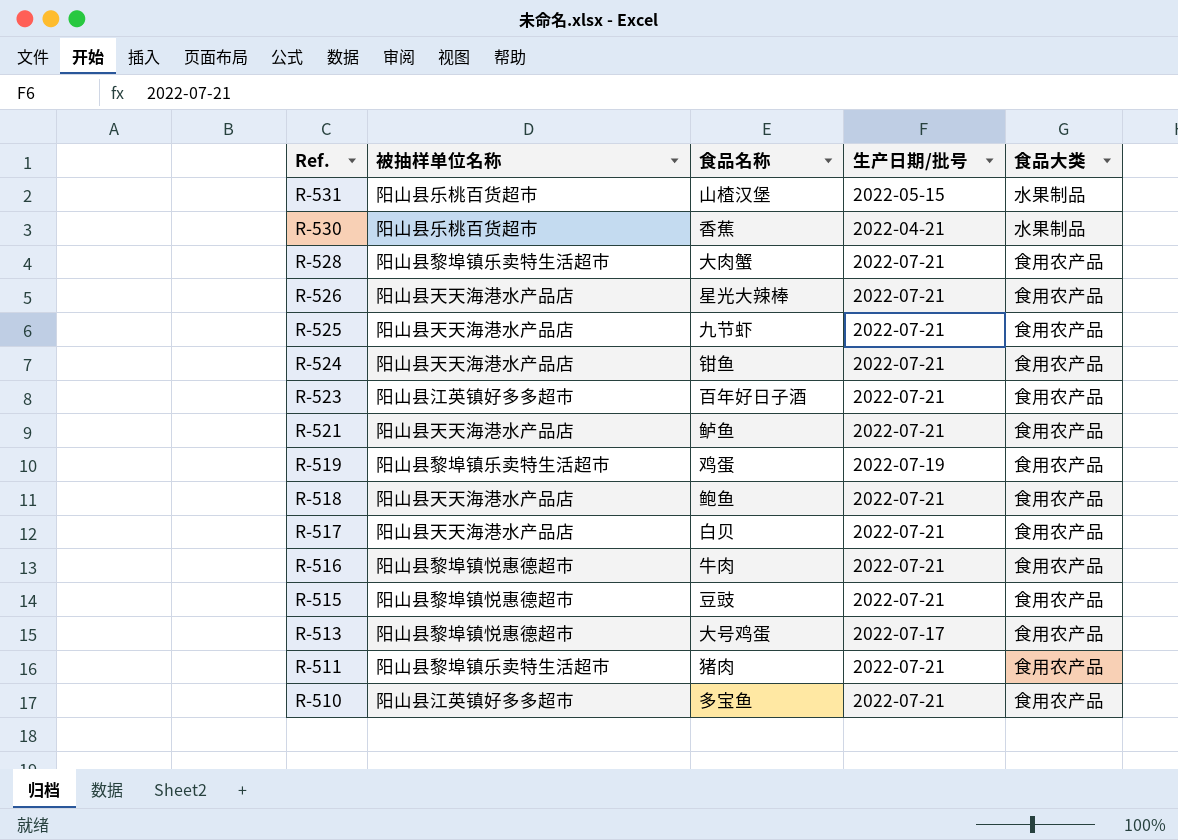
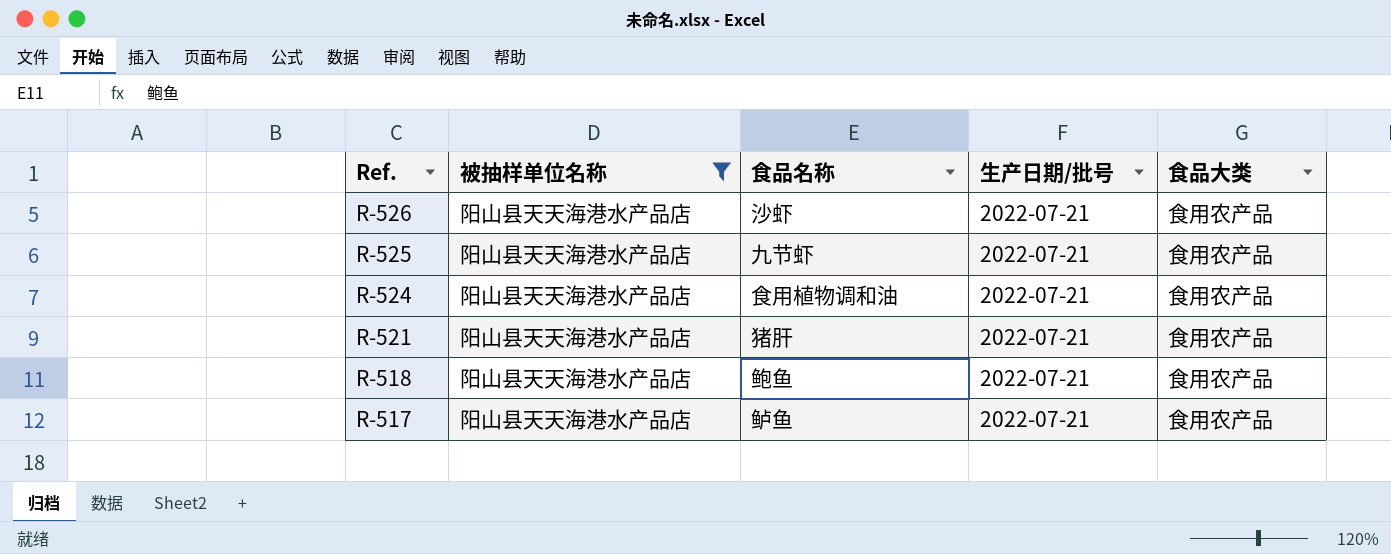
filter: none -> 被抽样单位名称 = 阳山县天天海港水产品店
R-526 | 食品名称: 星光大辣棒 -> 沙虾
R-524 | 食品名称: 钳鱼 -> 食用植物调和油
R-521 | 食品名称: 鲈鱼 -> 猪肝
R-517 | 食品名称: 白贝 -> 鲈鱼

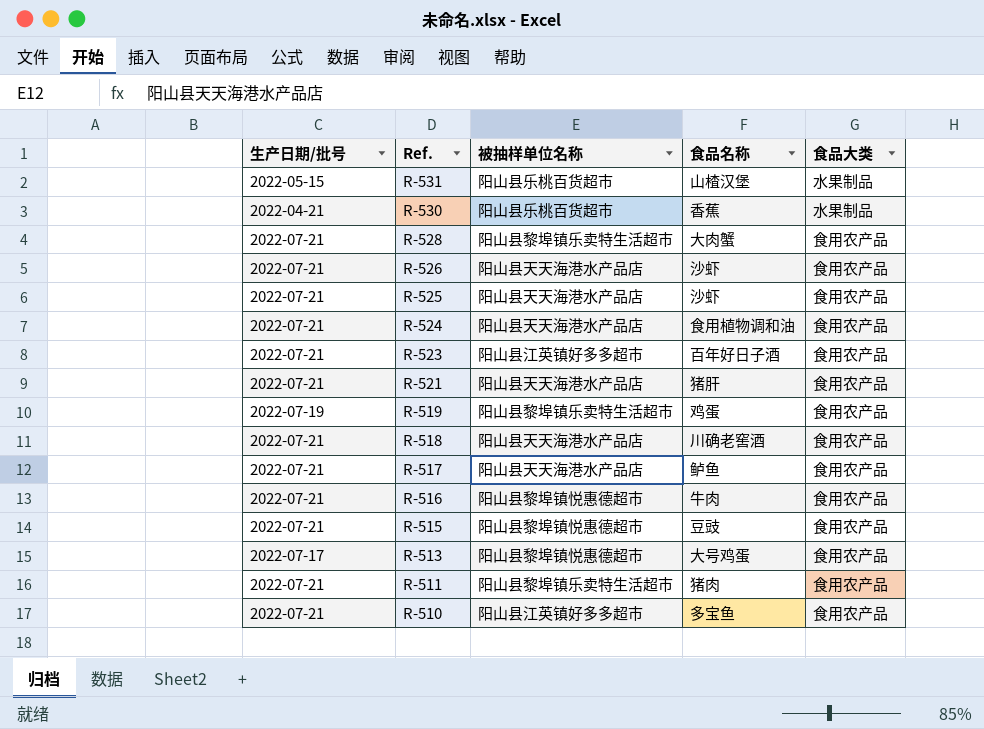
filter: 被抽样单位名称 = 阳山县天天海港水产品店 -> none
column 生产日期/批号 | position: 4 -> 1
R-525 | 食品名称: 九节虾 -> 沙虾
R-518 | 食品名称: 鲍鱼 -> 川确老窖酒

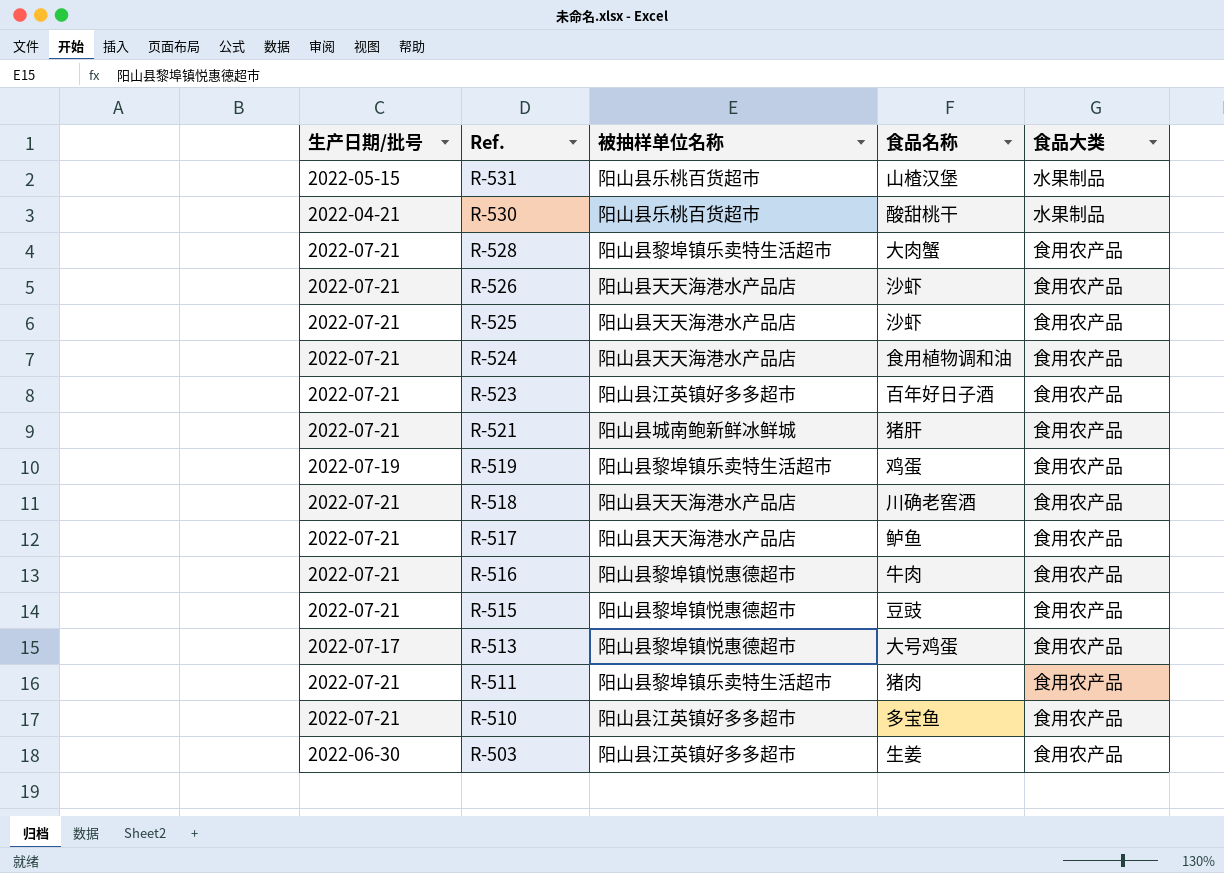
R-530 | 食品名称: 香蕉 -> 酸甜桃干
R-521 | 被抽样单位名称: 阳山县天天海港水产品店 -> 阳山县城南鲍新鲜冰鲜城
row R-503: none -> 2022-06-30 | 阳山县江英镇好多多超市 | 生姜 | 食用农产品

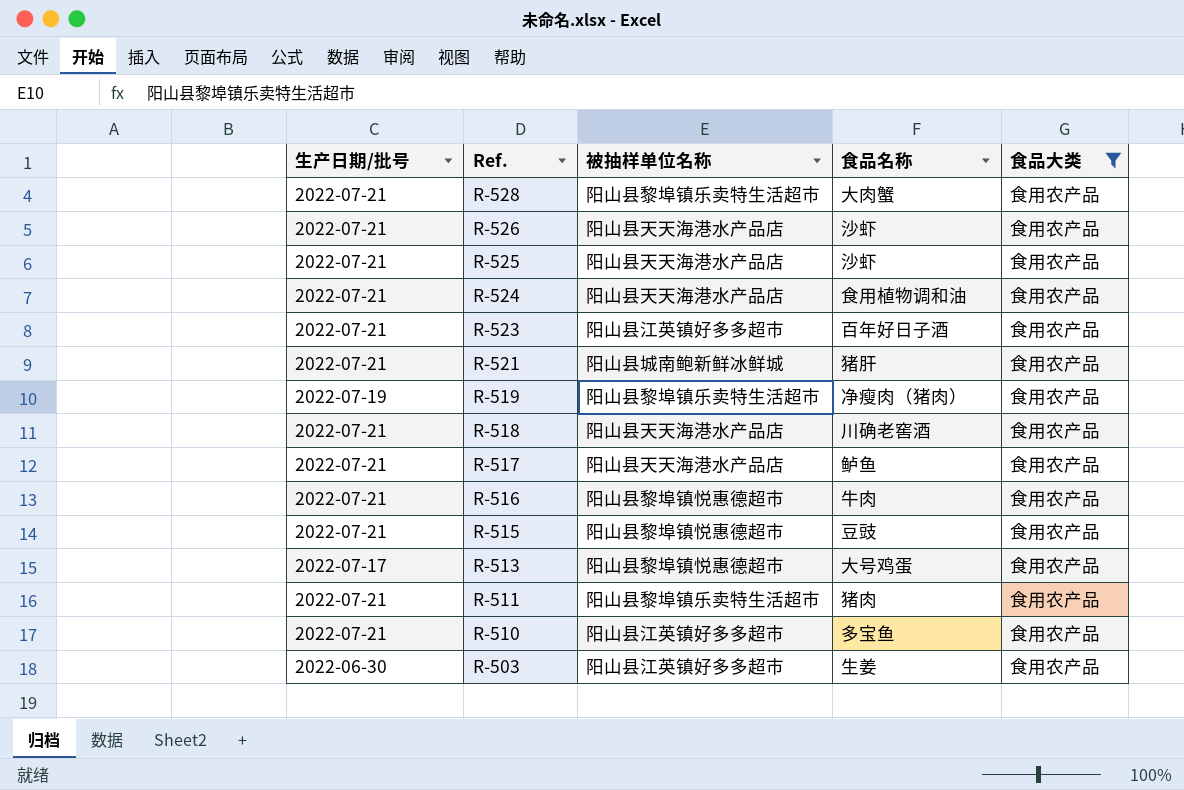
filter: none -> 食品大类 = 食用农产品
R-519 | 食品名称: 鸡蛋 -> 净瘦肉（猪肉）

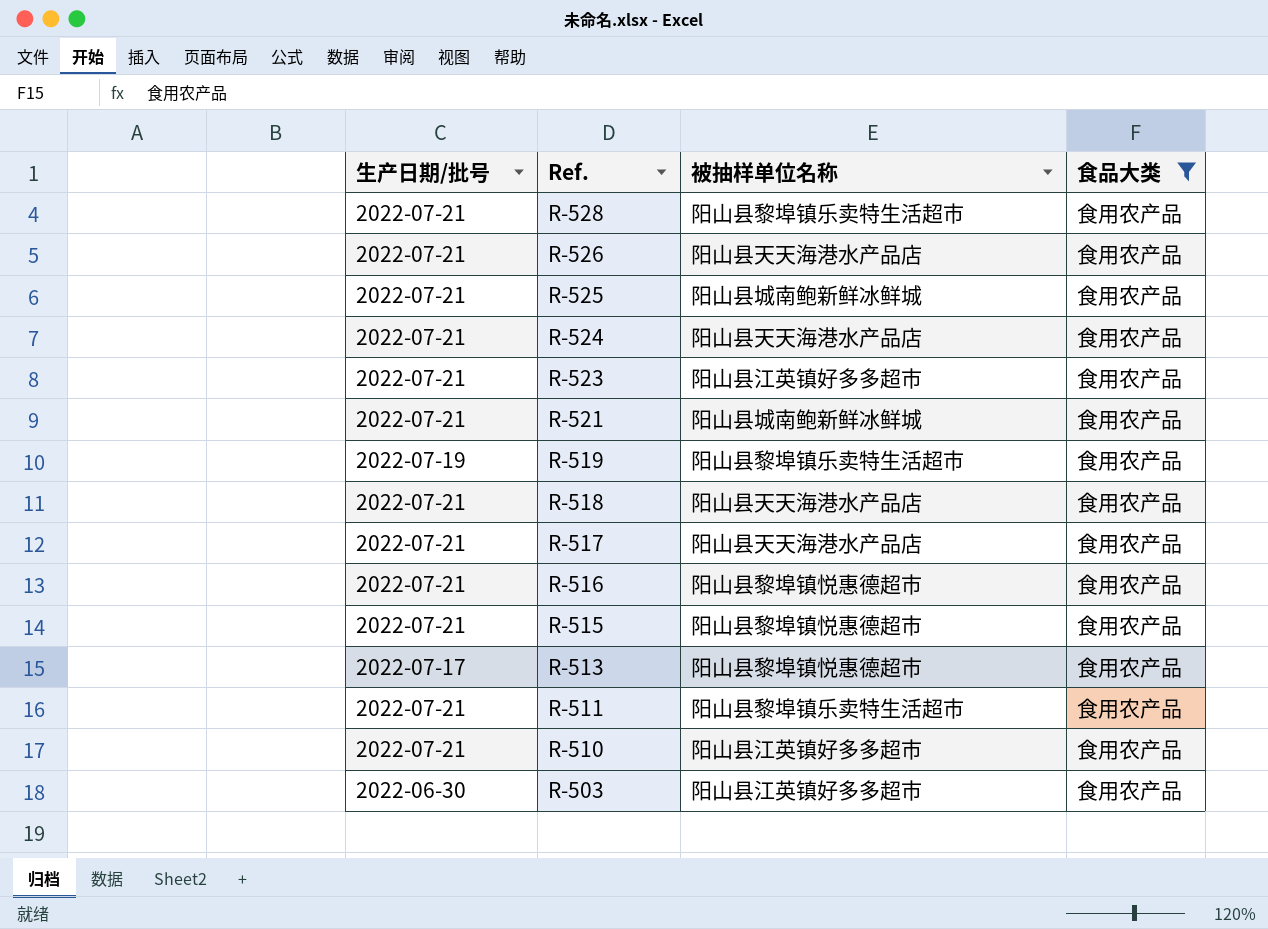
column 食品名称 | position: 4 -> none
R-525 | 被抽样单位名称: 阳山县天天海港水产品店 -> 阳山县城南鲍新鲜冰鲜城

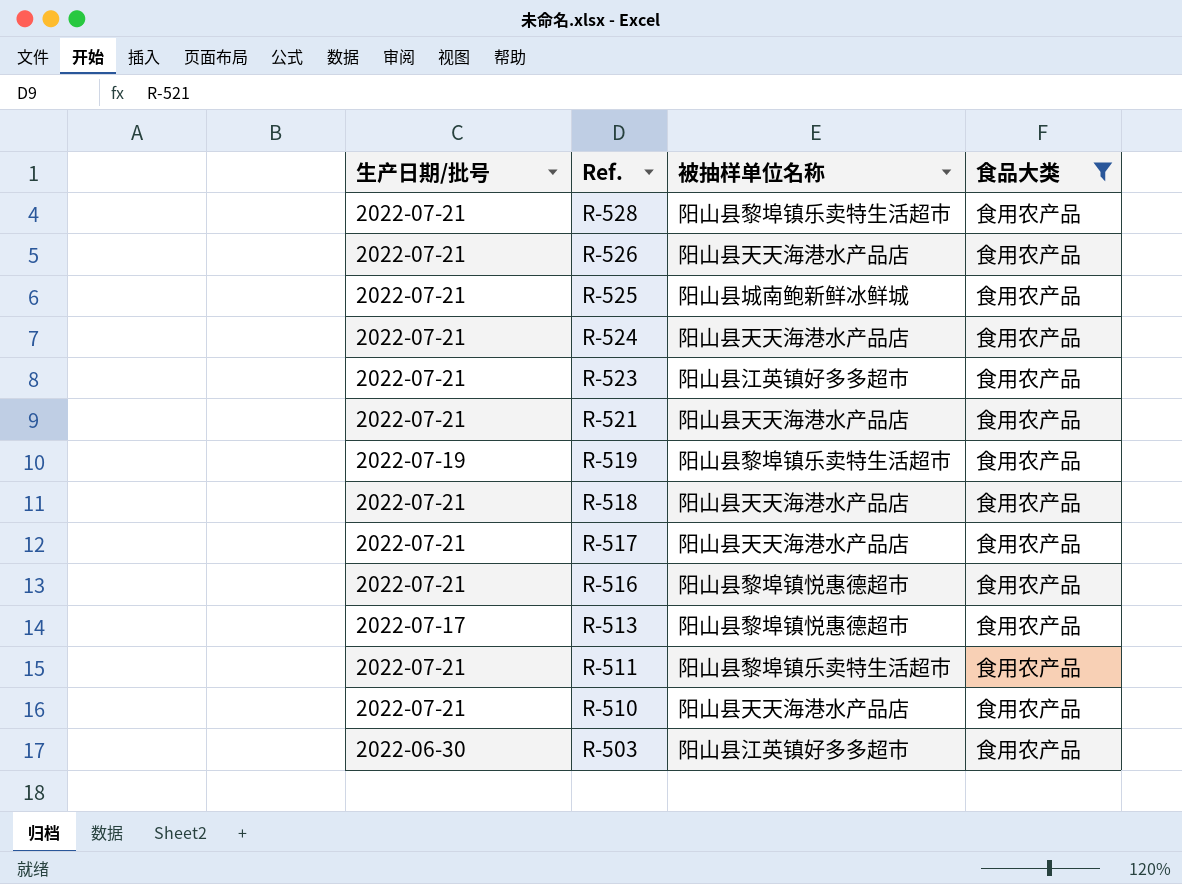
row R-515: 2022-07-21 | 阳山县黎埠镇悦惠德超市 | 食用农产品 -> none
R-521 | 被抽样单位名称: 阳山县城南鲍新鲜冰鲜城 -> 阳山县天天海港水产品店
R-510 | 被抽样单位名称: 阳山县江英镇好多多超市 -> 阳山县天天海港水产品店

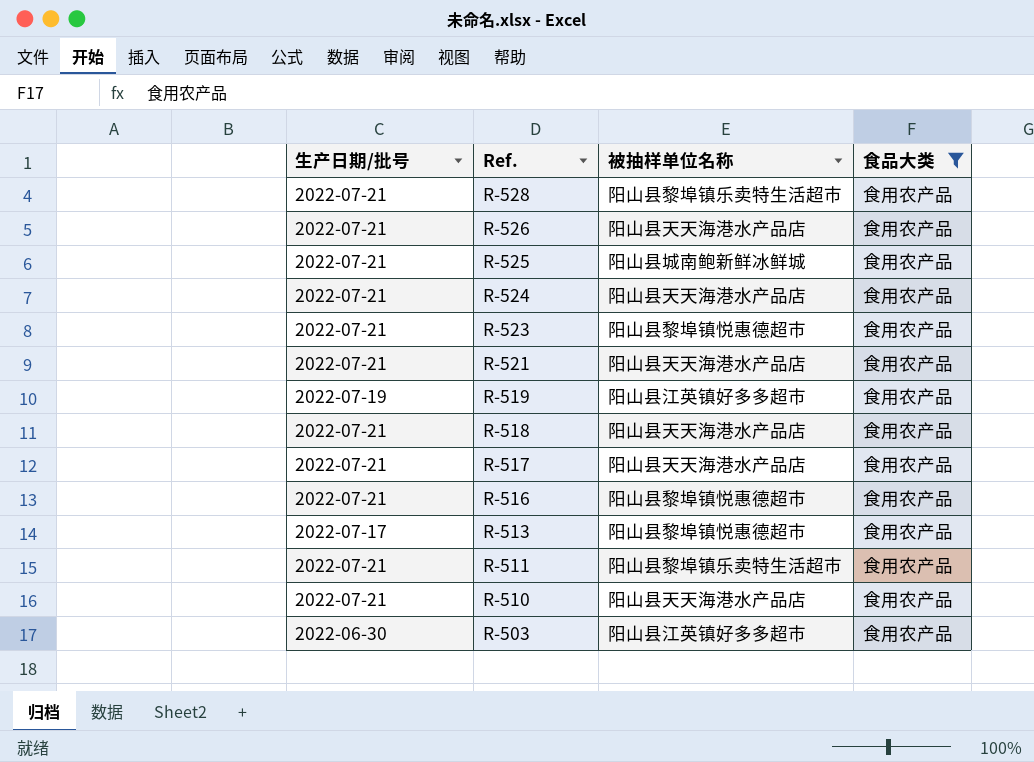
R-523 | 被抽样单位名称: 阳山县江英镇好多多超市 -> 阳山县黎埠镇悦惠德超市
R-519 | 被抽样单位名称: 阳山县黎埠镇乐卖特生活超市 -> 阳山县江英镇好多多超市

